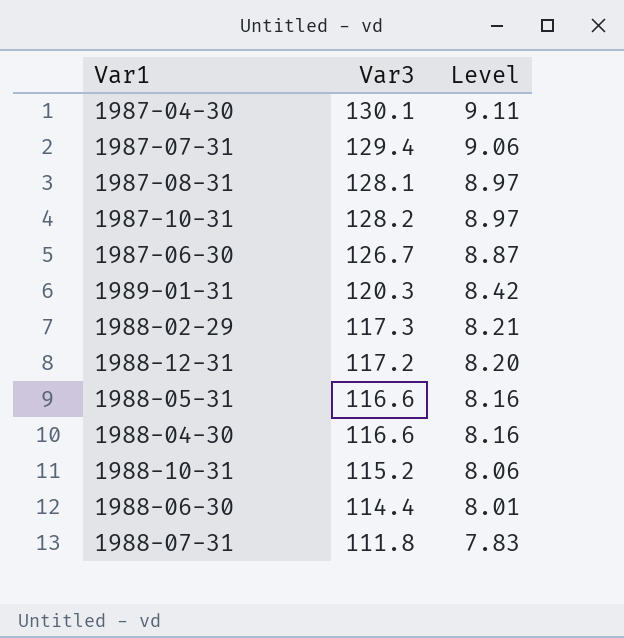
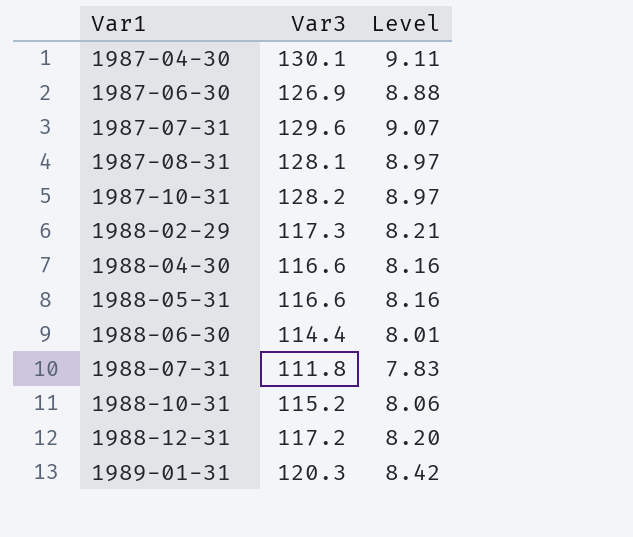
row order: Level descending -> Var1 ascending
1987-06-30 | Var3: 126.7 -> 126.9
1987-06-30 | Level: 8.87 -> 8.88
1987-07-31 | Var3: 129.4 -> 129.6
1987-07-31 | Level: 9.06 -> 9.07

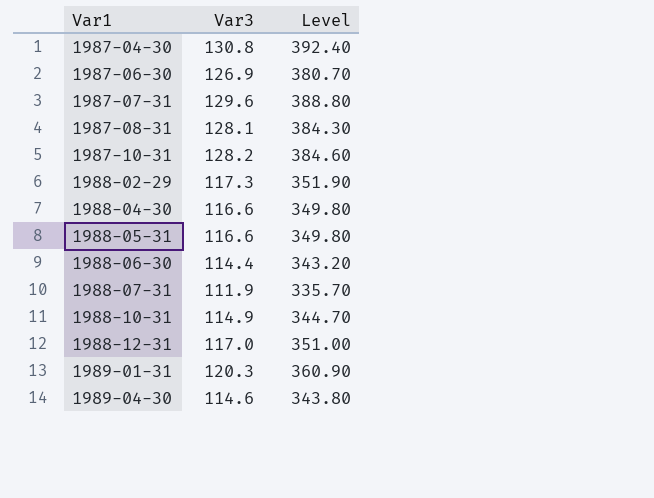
column Level | formula: [Var3] * 0.07 -> [Var3] * 3
1987-04-30 | Var3: 130.1 -> 130.8
1988-07-31 | Var3: 111.8 -> 111.9
1988-10-31 | Var3: 115.2 -> 114.9
1988-12-31 | Var3: 117.2 -> 117.0
row 1989-04-30: none -> 114.6 | 343.80

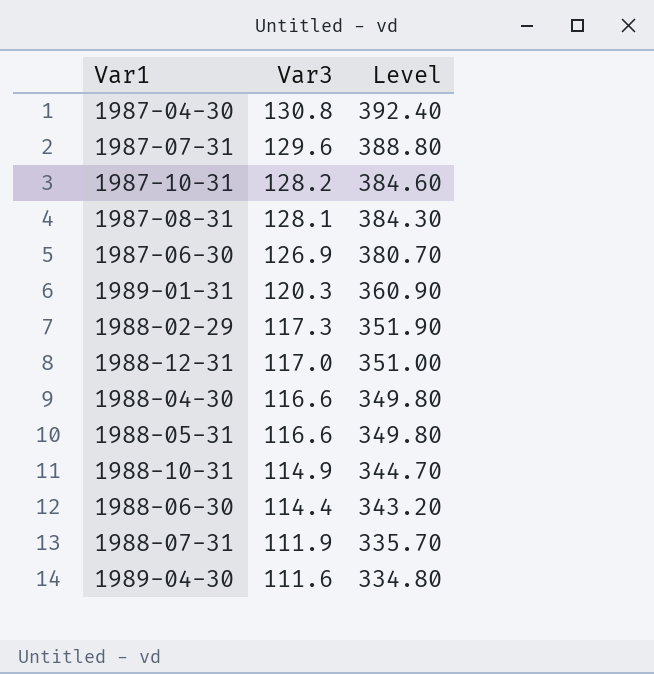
row order: Var1 ascending -> Var3 descending
1989-04-30 | Var3: 114.6 -> 111.6
1989-04-30 | Level: 343.80 -> 334.80

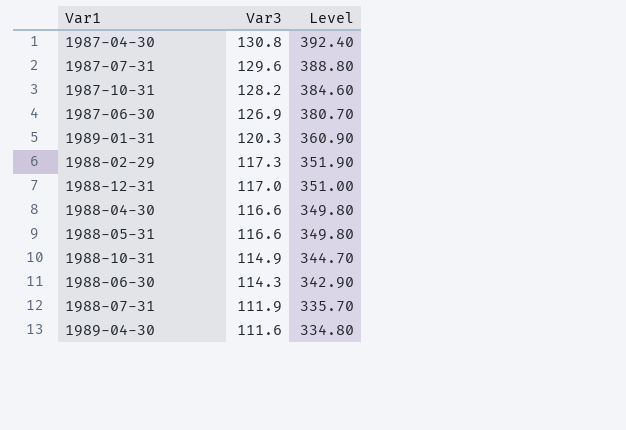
row 1987-08-31: 128.1 | 384.30 -> none
1988-06-30 | Var3: 114.4 -> 114.3
1988-06-30 | Level: 343.20 -> 342.90

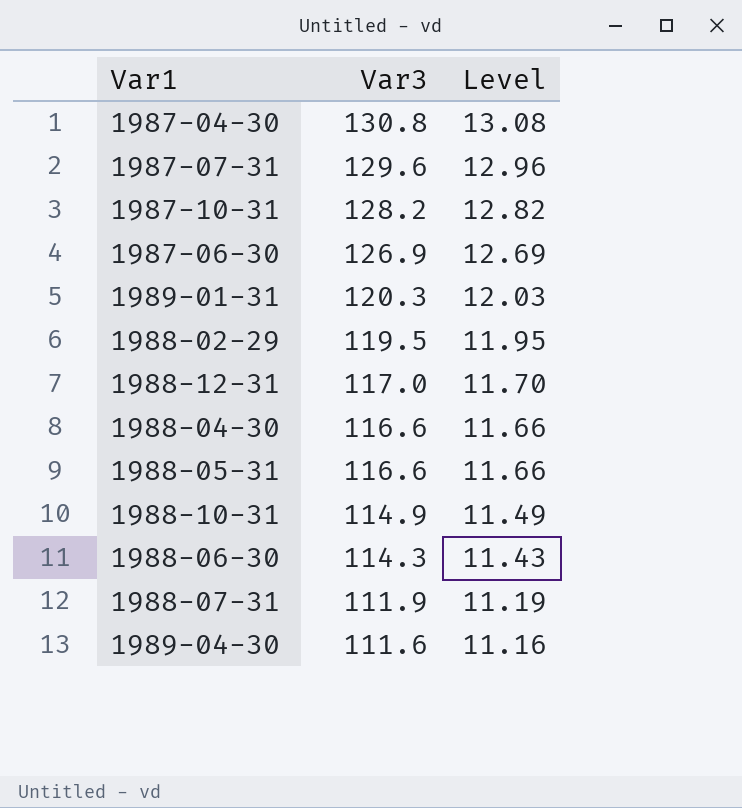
column Level | formula: [Var3] * 3 -> [Var3] * 0.1
1988-02-29 | Var3: 117.3 -> 119.5

